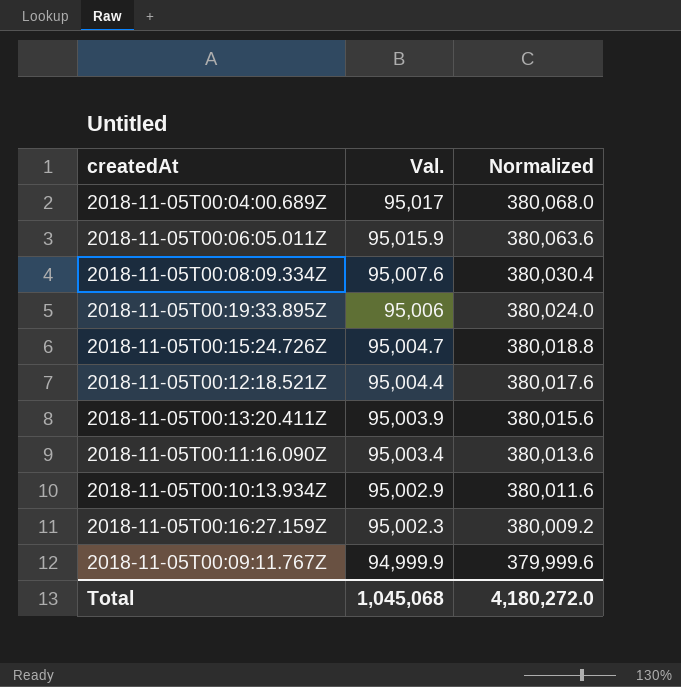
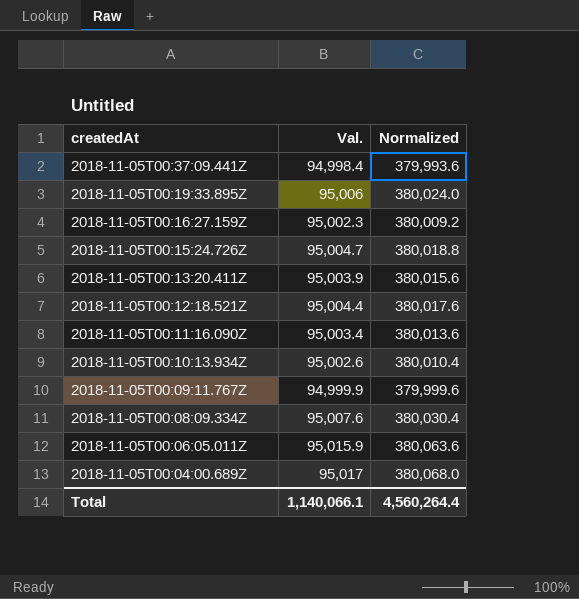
row order: Val. descending -> createdAt descending
row 2018-11-05T00:37:09.441Z: none -> 94,998.4 | 379,993.6
2018-11-05T00:10:13.934Z | Val.: 95,002.9 -> 95,002.6
2018-11-05T00:10:13.934Z | Normalized: 380,011.6 -> 380,010.4
Total | Val.: 1,045,068 -> 1,140,066.1
Total | Normalized: 4,180,272.0 -> 4,560,264.4

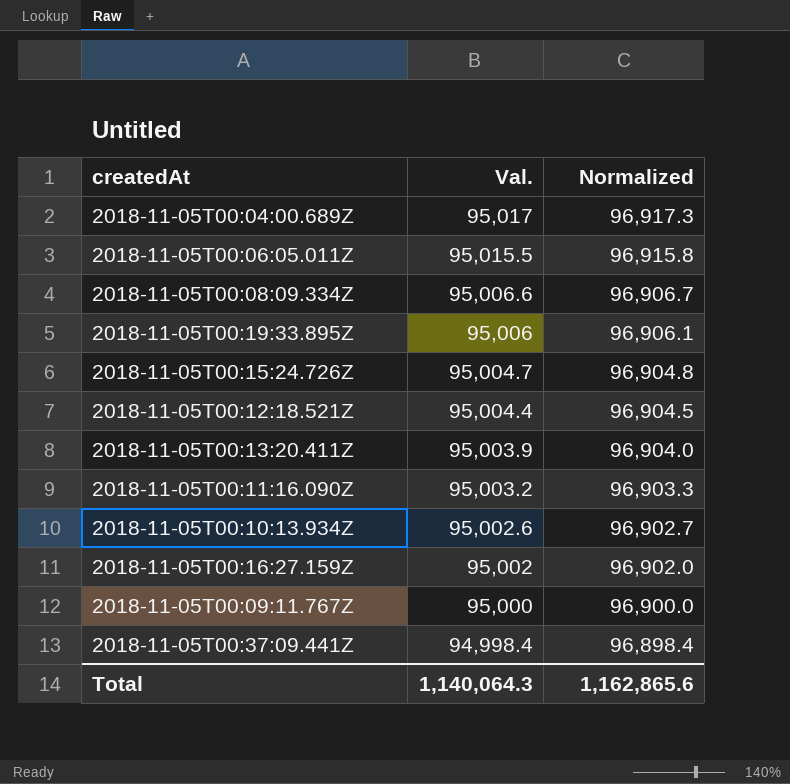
row order: createdAt descending -> Val. descending
column Normalized | formula: [Val.] * 4 -> [Val.] * 1.02
2018-11-05T00:06:05.011Z | Val.: 95,015.9 -> 95,015.5
2018-11-05T00:08:09.334Z | Val.: 95,007.6 -> 95,006.6
2018-11-05T00:11:16.090Z | Val.: 95,003.4 -> 95,003.2
2018-11-05T00:16:27.159Z | Val.: 95,002.3 -> 95,002
2018-11-05T00:09:11.767Z | Val.: 94,999.9 -> 95,000
Total | Val.: 1,140,066.1 -> 1,140,064.3
Total | Normalized: 4,560,264.4 -> 1,162,865.6

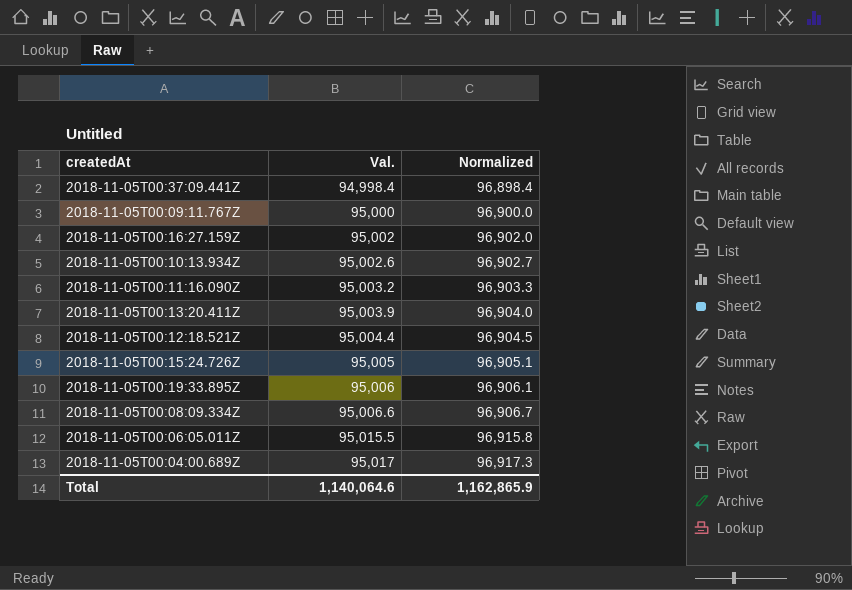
row order: Val. descending -> Val. ascending
2018-11-05T00:15:24.726Z | Val.: 95,004.7 -> 95,005
2018-11-05T00:15:24.726Z | Normalized: 96,904.8 -> 96,905.1
Total | Val.: 1,140,064.3 -> 1,140,064.6
Total | Normalized: 1,162,865.6 -> 1,162,865.9

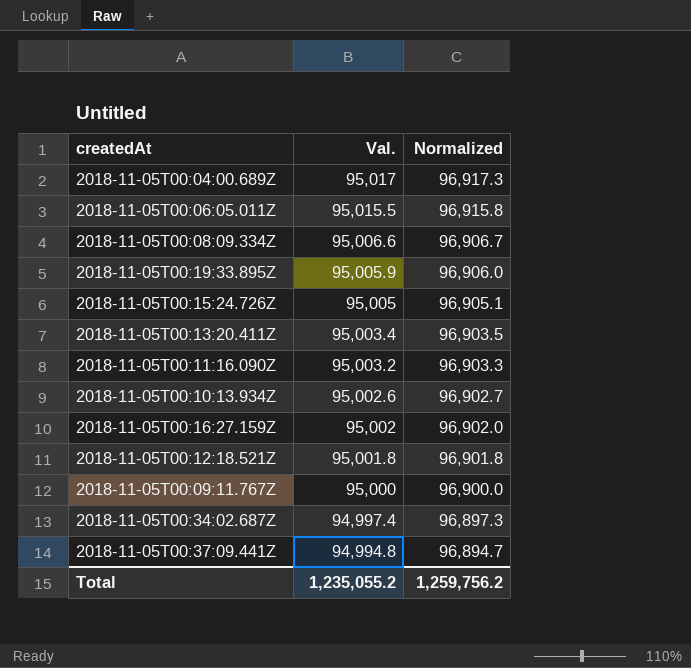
row order: Val. ascending -> Val. descending
2018-11-05T00:19:33.895Z | Val.: 95,006 -> 95,005.9
2018-11-05T00:19:33.895Z | Normalized: 96,906.1 -> 96,906.0
2018-11-05T00:13:20.411Z | Val.: 95,003.9 -> 95,003.4
2018-11-05T00:13:20.411Z | Normalized: 96,904.0 -> 96,903.5
2018-11-05T00:12:18.521Z | Val.: 95,004.4 -> 95,001.8
2018-11-05T00:12:18.521Z | Normalized: 96,904.5 -> 96,901.8
row 2018-11-05T00:34:02.687Z: none -> 94,997.4 | 96,897.3
2018-11-05T00:37:09.441Z | Val.: 94,998.4 -> 94,994.8
2018-11-05T00:37:09.441Z | Normalized: 96,898.4 -> 96,894.7
Total | Val.: 1,140,064.6 -> 1,235,055.2
Total | Normalized: 1,162,865.9 -> 1,259,756.2

